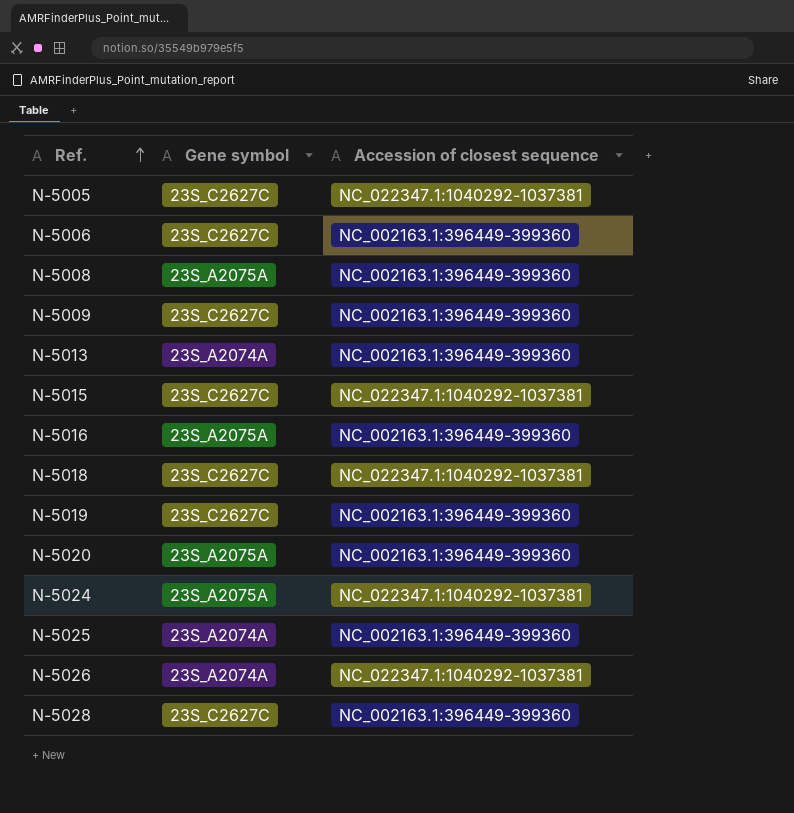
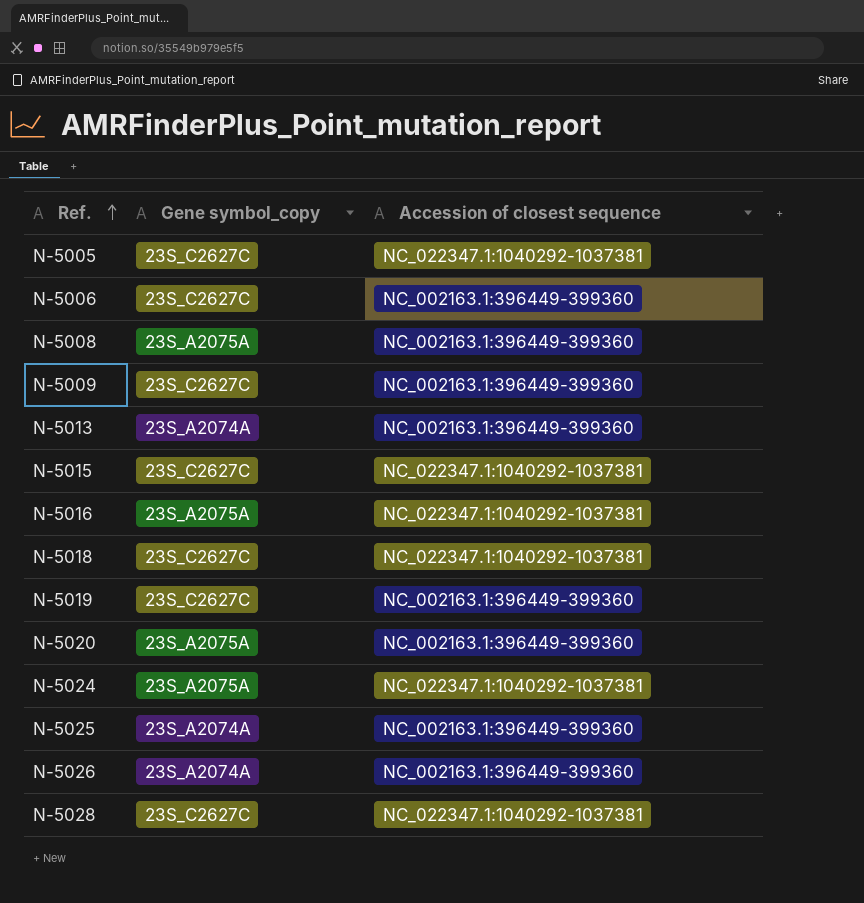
column name: Gene symbol -> Gene symbol_copy
N-5016 | Accession of closest sequence: NC_002163.1:396449-399360 -> NC_022347.1:1040292-1037381
N-5026 | Accession of closest sequence: NC_022347.1:1040292-1037381 -> NC_002163.1:396449-399360
N-5028 | Accession of closest sequence: NC_002163.1:396449-399360 -> NC_022347.1:1040292-1037381

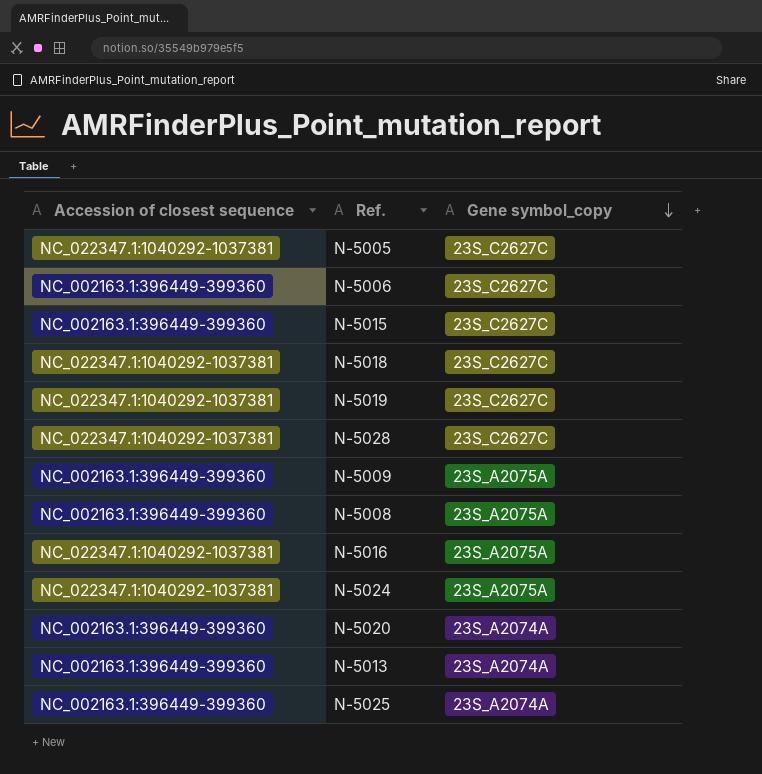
row order: Ref. ascending -> Gene symbol_copy descending
column Accession of closest sequence | position: 3 -> 1
row N-5026: 23S_A2074A | NC_002163.1:396449-399360 -> none
N-5015 | Accession of closest sequence: NC_022347.1:1040292-1037381 -> NC_002163.1:396449-399360
N-5019 | Accession of closest sequence: NC_002163.1:396449-399360 -> NC_022347.1:1040292-1037381
N-5009 | Gene symbol_copy: 23S_C2627C -> 23S_A2075A
N-5020 | Gene symbol_copy: 23S_A2075A -> 23S_A2074A

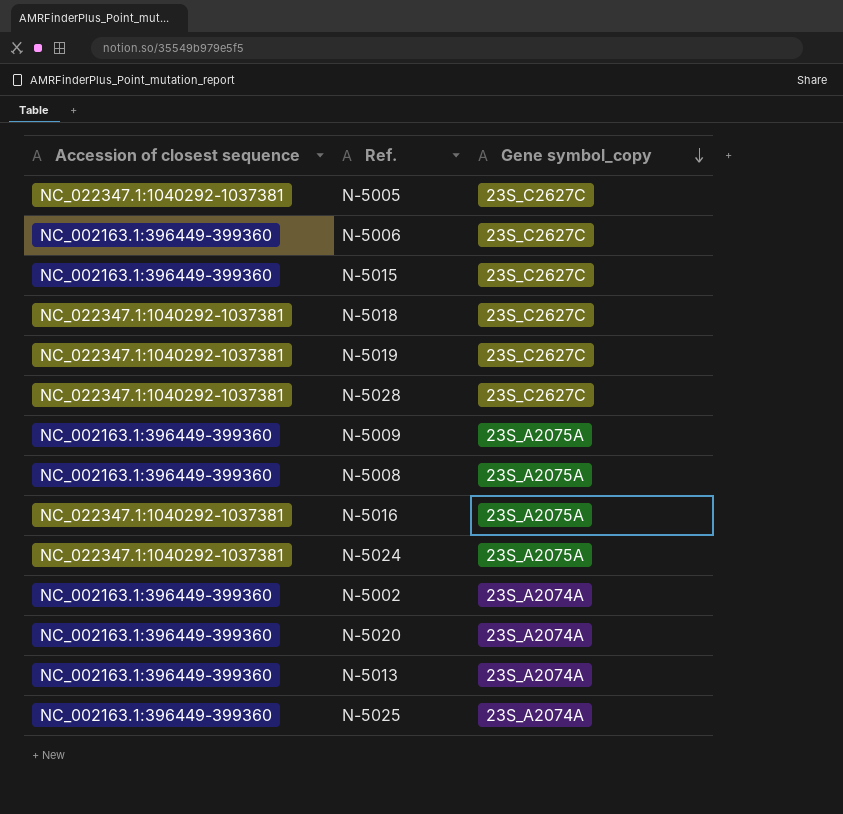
row N-5002: none -> NC_002163.1:396449-399360 | 23S_A2074A

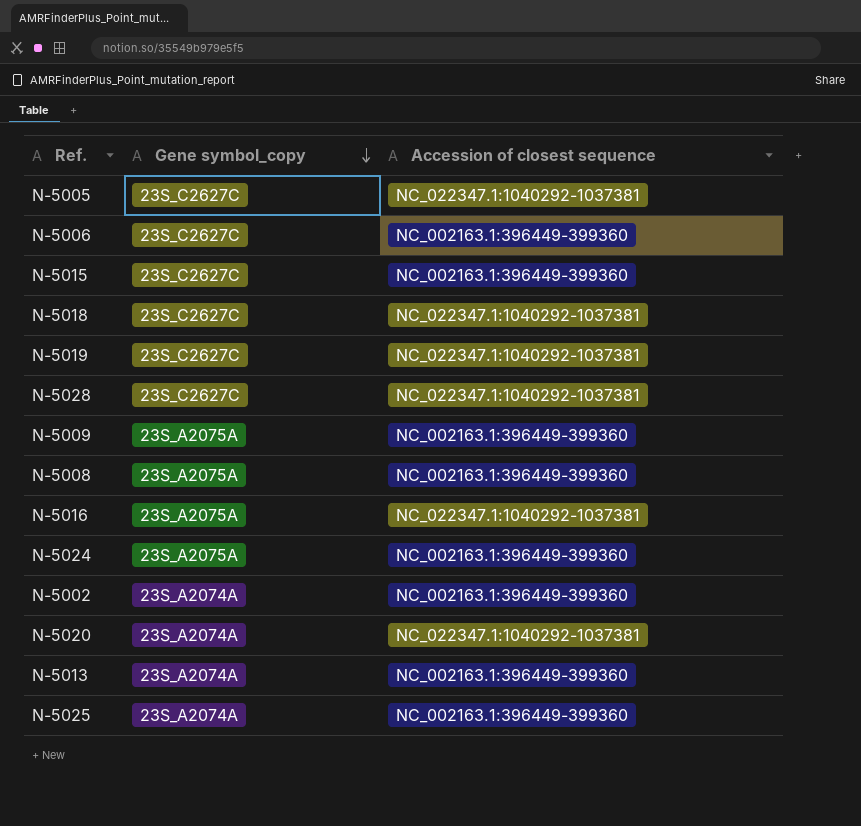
column Accession of closest sequence | position: 1 -> 3
N-5024 | Accession of closest sequence: NC_022347.1:1040292-1037381 -> NC_002163.1:396449-399360
N-5020 | Accession of closest sequence: NC_002163.1:396449-399360 -> NC_022347.1:1040292-1037381

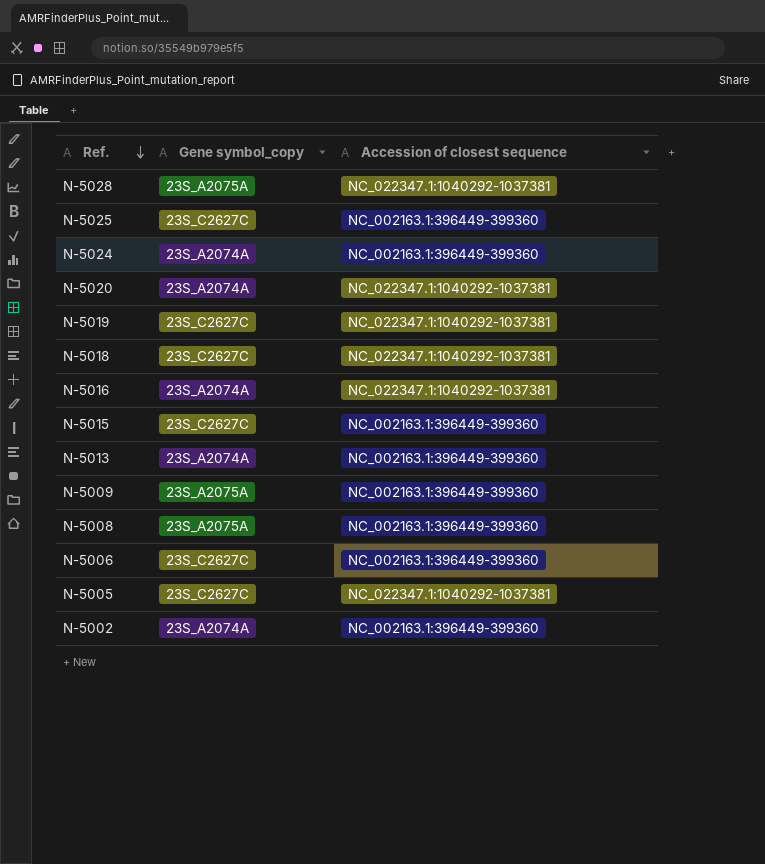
row order: Gene symbol_copy descending -> Ref. descending
N-5028 | Gene symbol_copy: 23S_C2627C -> 23S_A2075A
N-5025 | Gene symbol_copy: 23S_A2074A -> 23S_C2627C
N-5024 | Gene symbol_copy: 23S_A2075A -> 23S_A2074A
N-5016 | Gene symbol_copy: 23S_A2075A -> 23S_A2074A

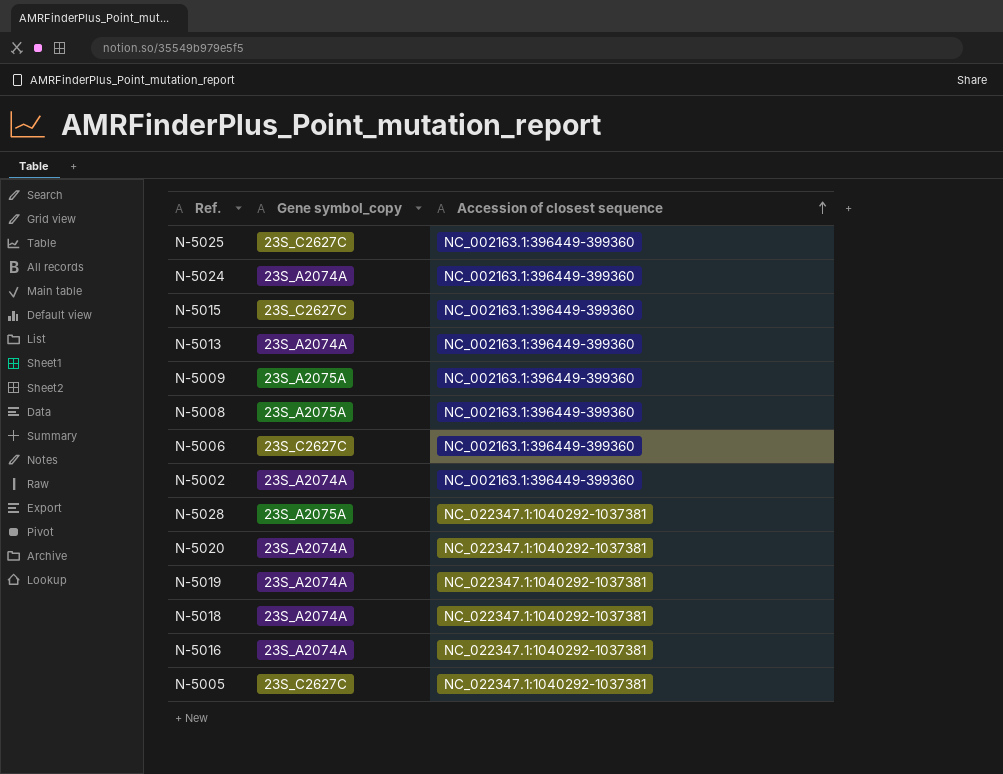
row order: Ref. descending -> Accession of closest sequence ascending
N-5019 | Gene symbol_copy: 23S_C2627C -> 23S_A2074A
N-5018 | Gene symbol_copy: 23S_C2627C -> 23S_A2074A

